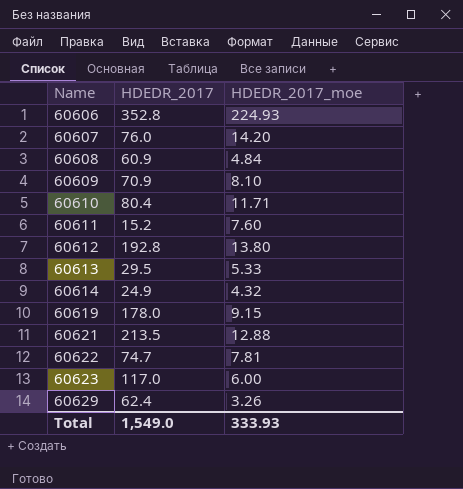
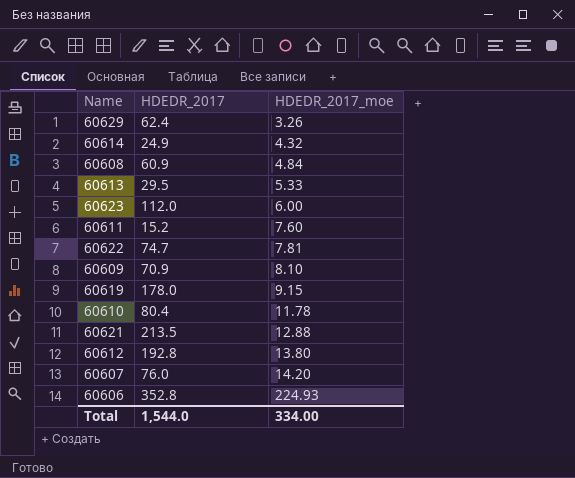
row order: Name ascending -> HDEDR_2017_moe ascending
60623 | HDEDR_2017: 117.0 -> 112.0
60610 | HDEDR_2017_moe: 11.71 -> 11.78
Total | HDEDR_2017: 1,549.0 -> 1,544.0
Total | HDEDR_2017_moe: 333.93 -> 334.00

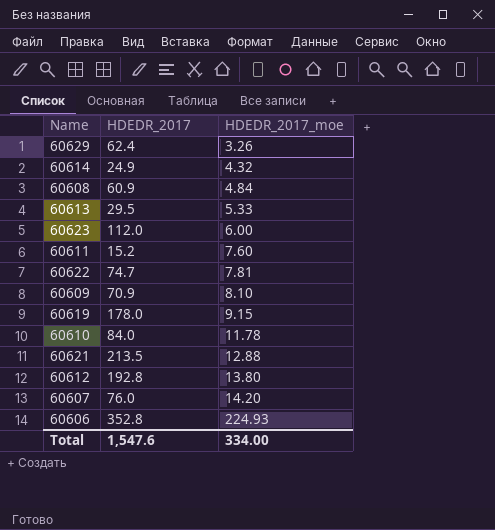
60610 | HDEDR_2017: 80.4 -> 84.0
Total | HDEDR_2017: 1,544.0 -> 1,547.6

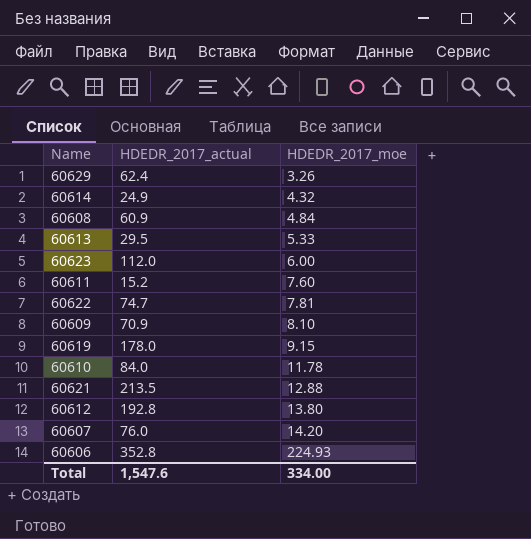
column name: HDEDR_2017 -> HDEDR_2017_actual

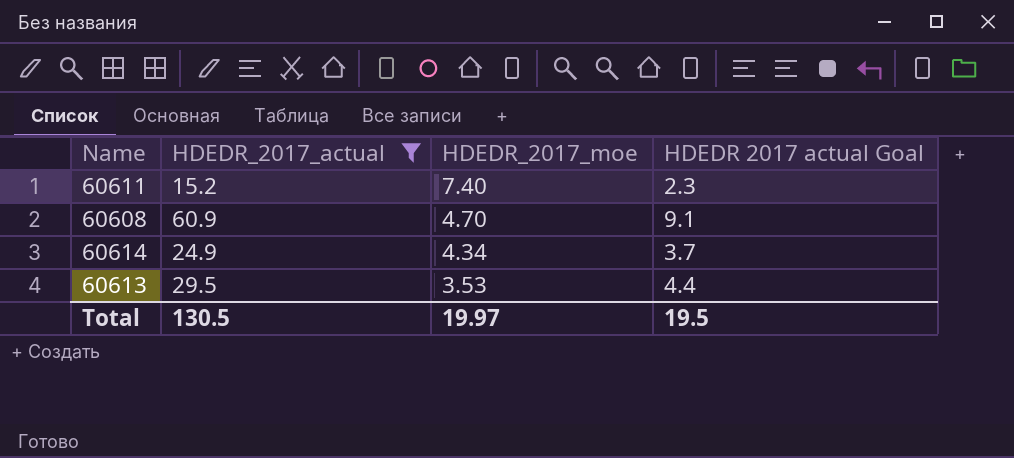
filter: none -> HDEDR_2017_actual <= 60.9
row order: HDEDR_2017_moe ascending -> HDEDR_2017_moe descending
column HDEDR 2017 actual Goal | formula: none -> [HDEDR_2017_actual] * 0.15
60611 | HDEDR_2017_moe: 7.60 -> 7.40
60608 | HDEDR_2017_moe: 4.84 -> 4.70
60614 | HDEDR_2017_moe: 4.32 -> 4.34
60613 | HDEDR_2017_moe: 5.33 -> 3.53
Total | HDEDR_2017_actual: 1,547.6 -> 130.5
Total | HDEDR_2017_moe: 334.00 -> 19.97

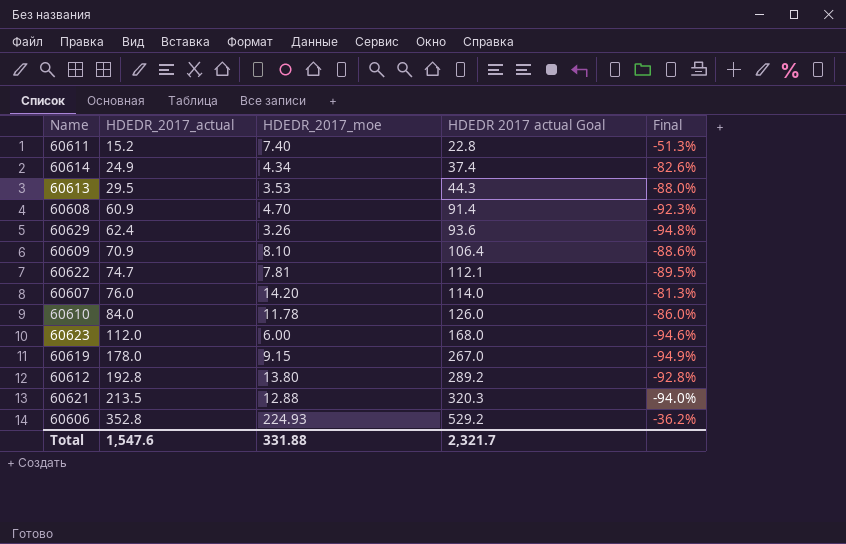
filter: HDEDR_2017_actual <= 60.9 -> none
row order: HDEDR_2017_moe descending -> HDEDR_2017_actual ascending
column HDEDR 2017 actual Goal | formula: [HDEDR_2017_actual] * 0.15 -> [HDEDR_2017_actual] * 1.5
column Final | formula: none -> ([HDEDR_2017_moe] - [HDEDR_2017_actual]) / [HDEDR_2017_actual]
Total | HDEDR_2017_actual: 130.5 -> 1,547.6
Total | HDEDR_2017_moe: 19.97 -> 331.88
Total | HDEDR 2017 actual Goal: 19.5 -> 2,321.7

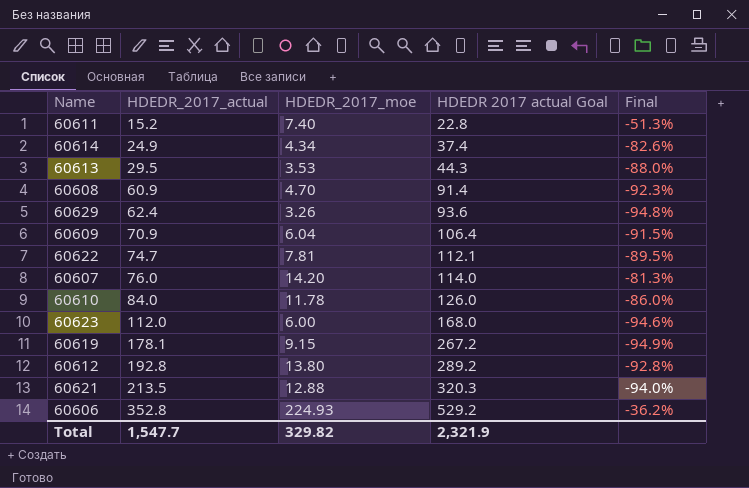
60609 | HDEDR_2017_moe: 8.10 -> 6.04
60609 | Final: -88.6% -> -91.5%
60619 | HDEDR_2017_actual: 178.0 -> 178.1
60619 | HDEDR 2017 actual Goal: 267.0 -> 267.2
Total | HDEDR_2017_actual: 1,547.6 -> 1,547.7
Total | HDEDR_2017_moe: 331.88 -> 329.82
Total | HDEDR 2017 actual Goal: 2,321.7 -> 2,321.9

